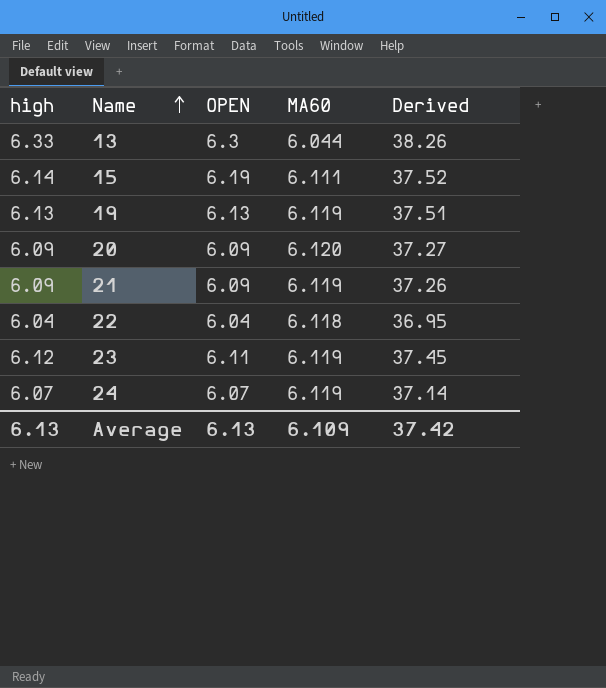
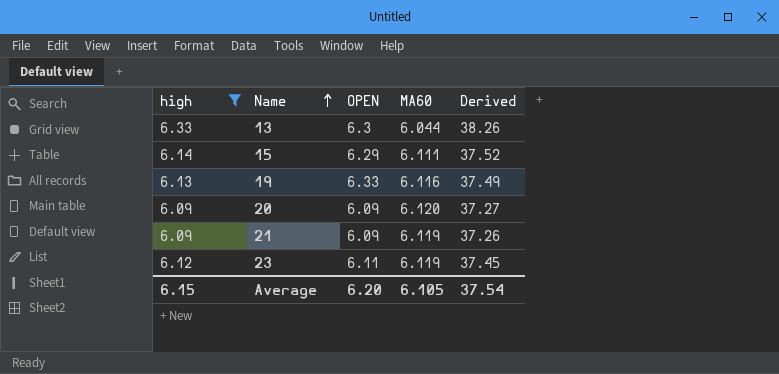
filter: none -> high >= 6.09
15 | OPEN: 6.19 -> 6.29
19 | OPEN: 6.13 -> 6.33
19 | MA60: 6.119 -> 6.116
19 | Derived: 37.51 -> 37.49
Average | high: 6.13 -> 6.15
Average | OPEN: 6.13 -> 6.20
Average | MA60: 6.109 -> 6.105
Average | Derived: 37.42 -> 37.54

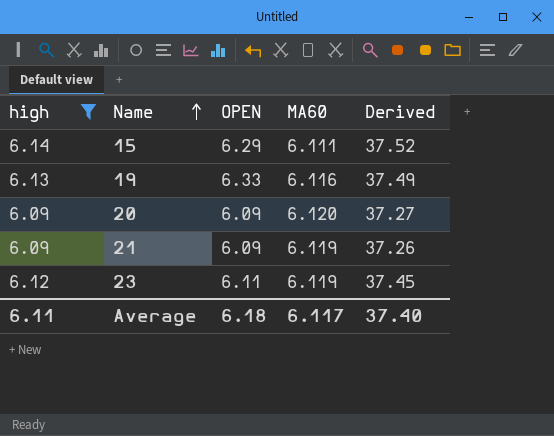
row 13: 6.33 | 6.3 | 6.044 | 38.26 -> none
Average | high: 6.15 -> 6.11
Average | OPEN: 6.20 -> 6.18
Average | MA60: 6.105 -> 6.117
Average | Derived: 37.54 -> 37.40

